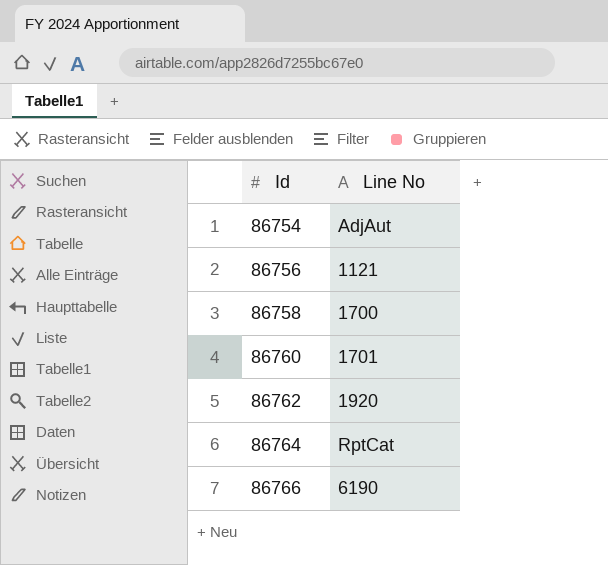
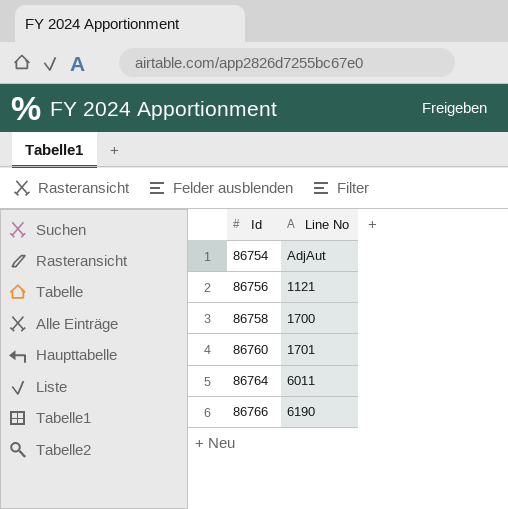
row 86762: 1920 -> none
86764 | Line No: RptCat -> 6011

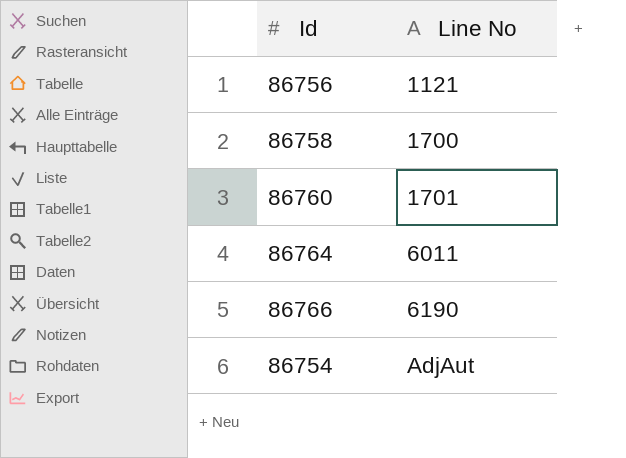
row order: Id ascending -> Line No ascending

